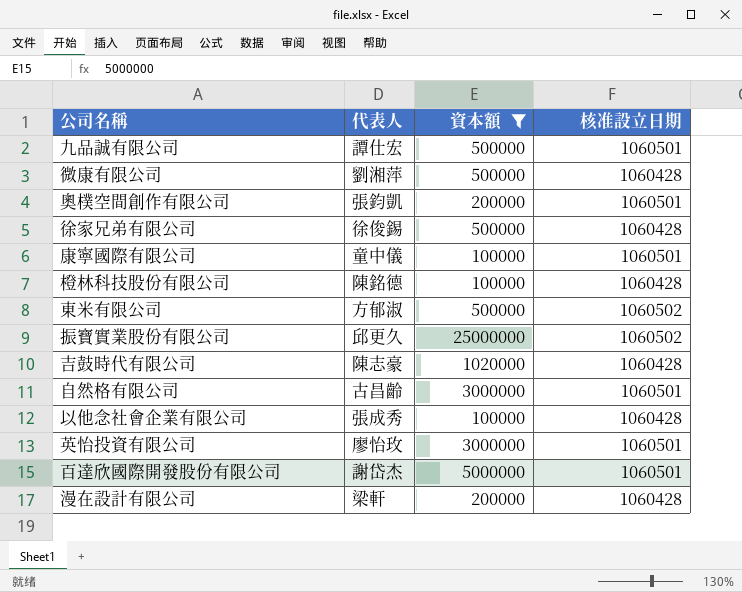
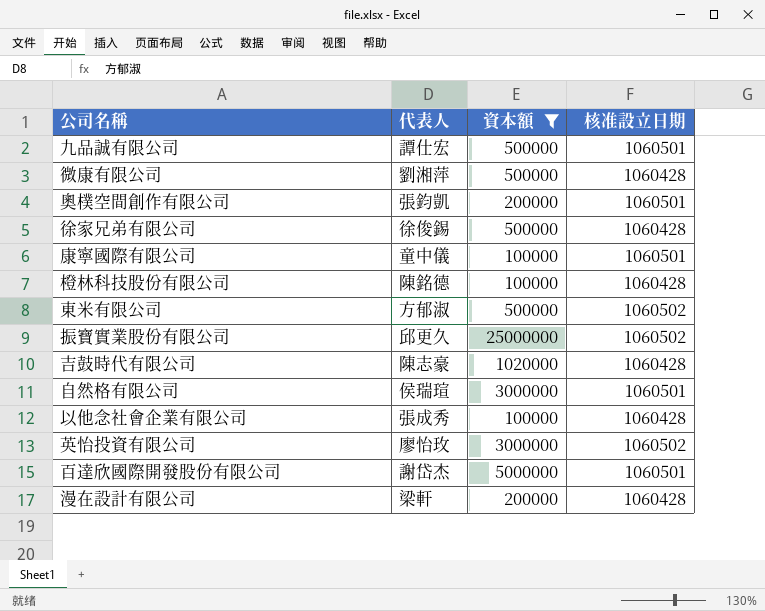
自然格有限公司 | 代表人: 古昌齡 -> 侯瑞瑄
英怡投資有限公司 | 核准設立日期: 1060501 -> 1060502

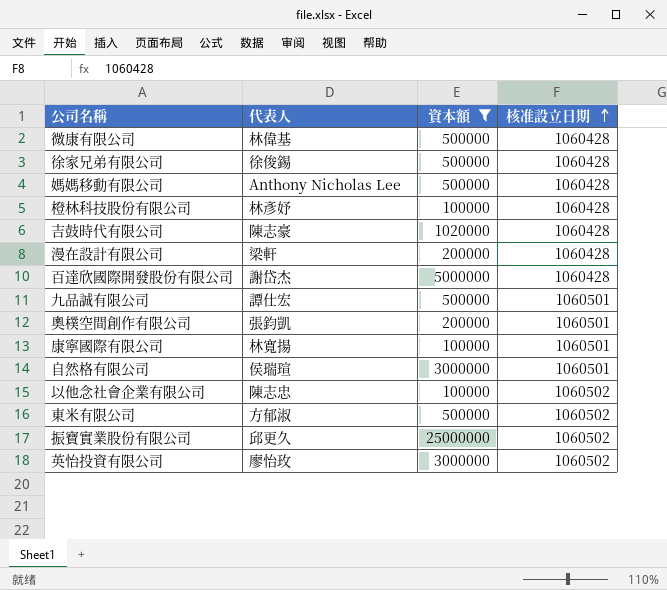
row order: none -> 核准設立日期 ascending
微康有限公司 | 代表人: 劉湘萍 -> 林偉基
row 媽媽移動有限公司: none -> Anthony Nicholas Lee | 500000 | 1060428
橙林科技股份有限公司 | 代表人: 陳銘德 -> 林彥妤
百達欣國際開發股份有限公司 | 核准設立日期: 1060501 -> 1060428
康寧國際有限公司 | 代表人: 童中儀 -> 林寬揚
以他念社會企業有限公司 | 代表人: 張成秀 -> 陳志忠
以他念社會企業有限公司 | 核准設立日期: 1060428 -> 1060502

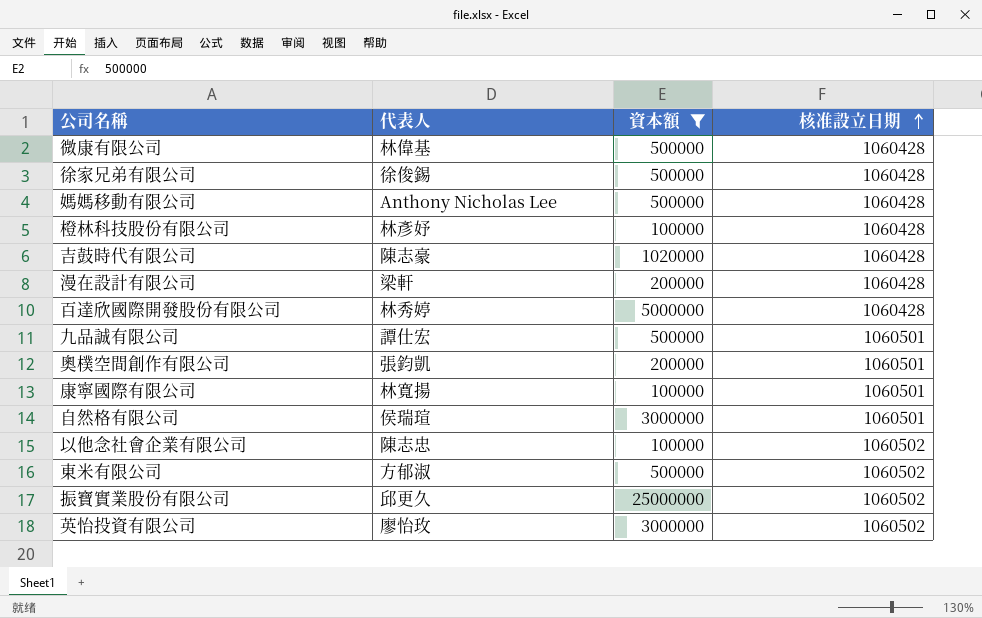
百達欣國際開發股份有限公司 | 代表人: 謝岱杰 -> 林秀婷

